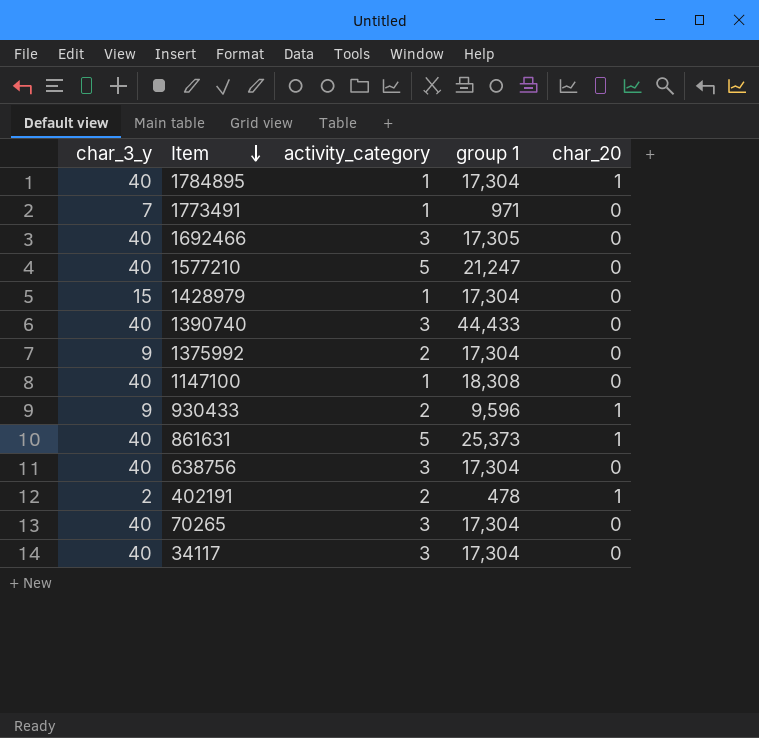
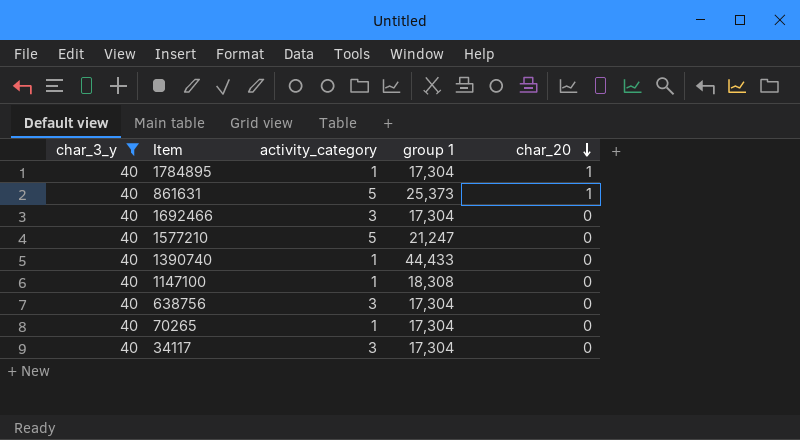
filter: none -> char_3_y = 40
row order: Item descending -> char_20 descending
1692466 | group 1: 17,305 -> 17,304
1390740 | activity_category: 3 -> 1
70265 | activity_category: 3 -> 1

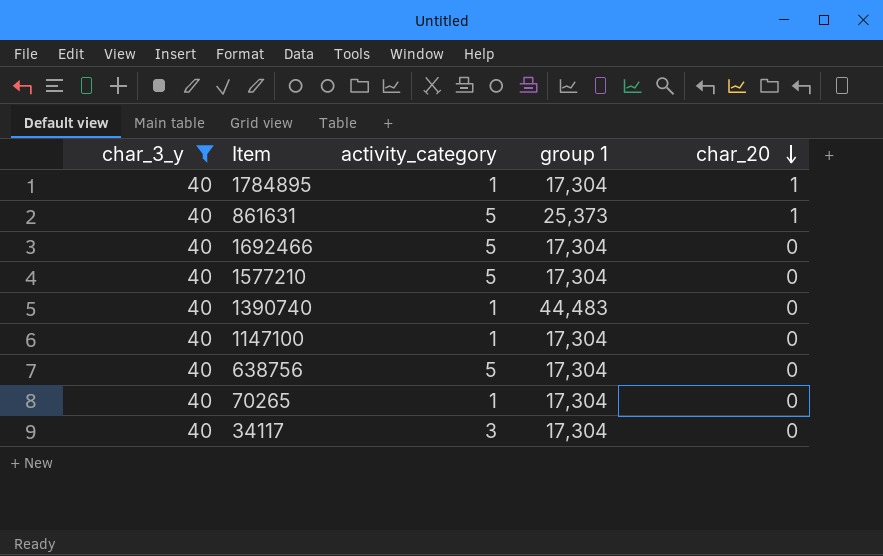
1692466 | activity_category: 3 -> 5
1577210 | group 1: 21,247 -> 17,304
1390740 | group 1: 44,433 -> 44,483
1147100 | group 1: 18,308 -> 17,304
638756 | activity_category: 3 -> 5

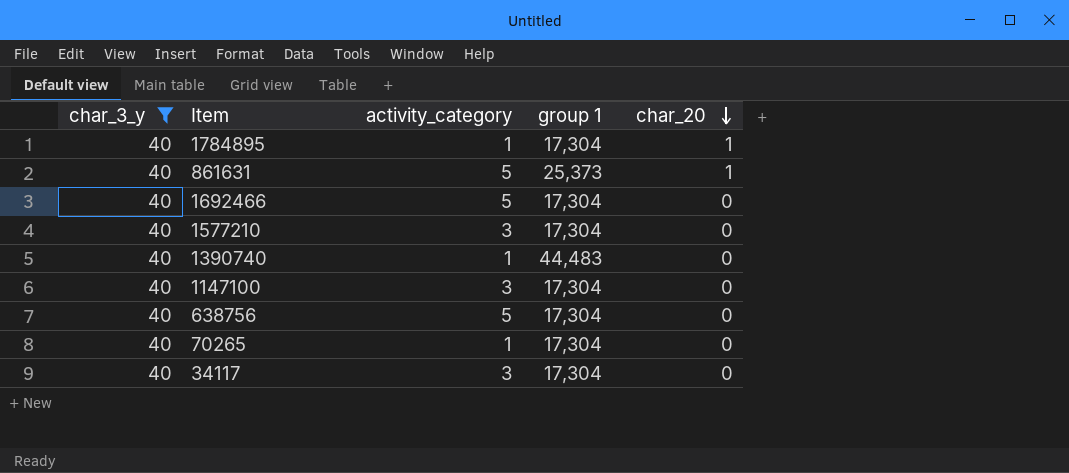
1577210 | activity_category: 5 -> 3
1147100 | activity_category: 1 -> 3

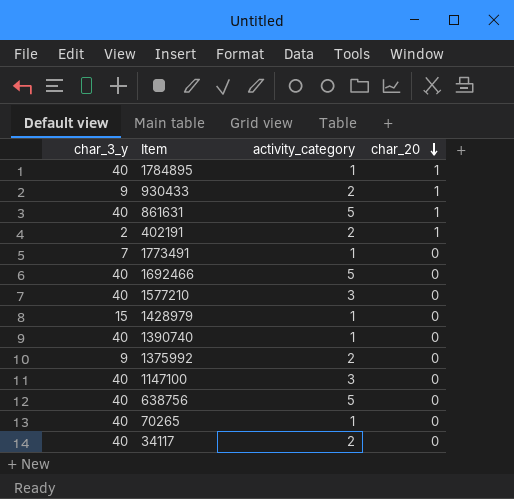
filter: char_3_y = 40 -> none
column group 1 | position: 4 -> none
34117 | activity_category: 3 -> 2

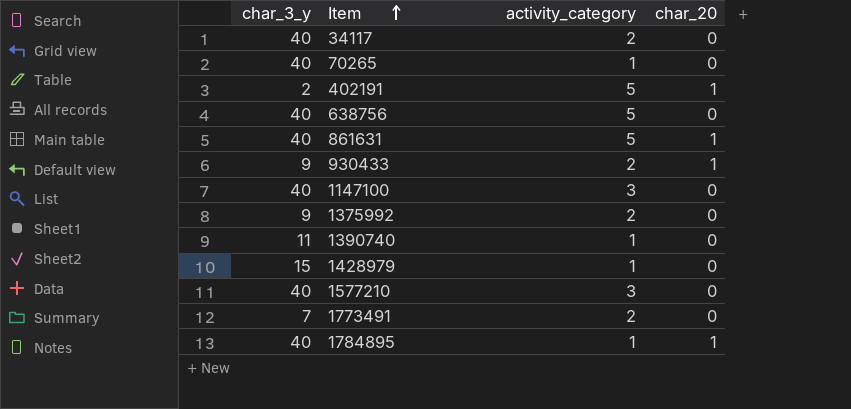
row order: char_20 descending -> Item ascending
row 1692466: 40 | 5 | 0 -> none
402191 | activity_category: 2 -> 5
1390740 | char_3_y: 40 -> 11
1773491 | activity_category: 1 -> 2

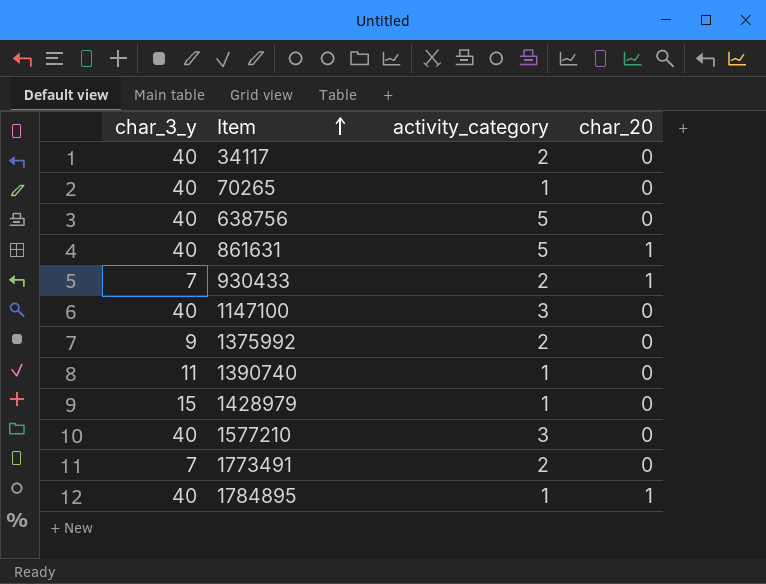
row 402191: 2 | 5 | 1 -> none
930433 | char_3_y: 9 -> 7

